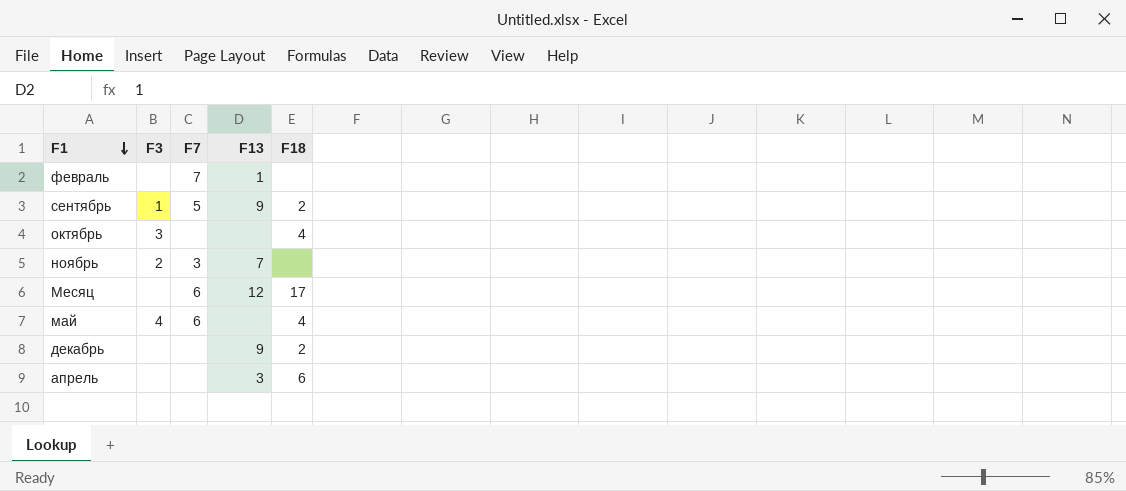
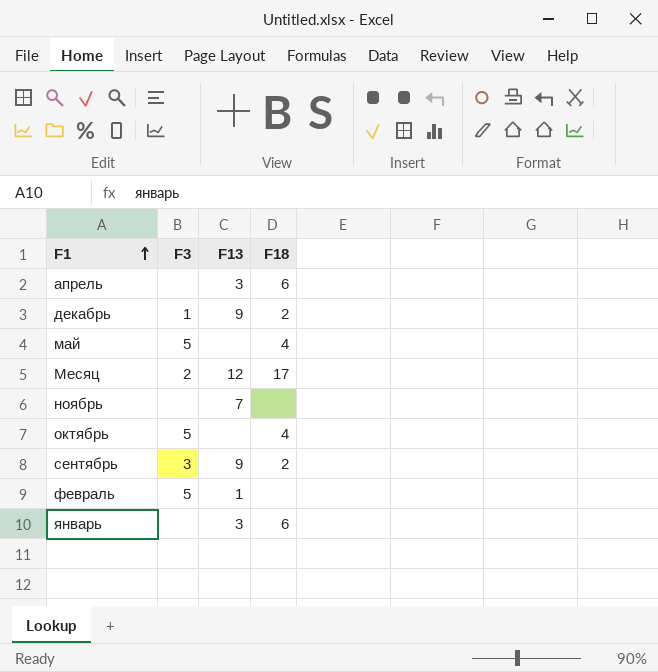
row order: F1 descending -> F1 ascending
column F7 | position: 3 -> none
декабрь | F3: none -> 1
май | F3: 4 -> 5
Месяц | F3: none -> 2
ноябрь | F3: 2 -> none
октябрь | F3: 3 -> 5
сентябрь | F3: 1 -> 3
февраль | F3: none -> 5
row январь: none -> none | 3 | 6

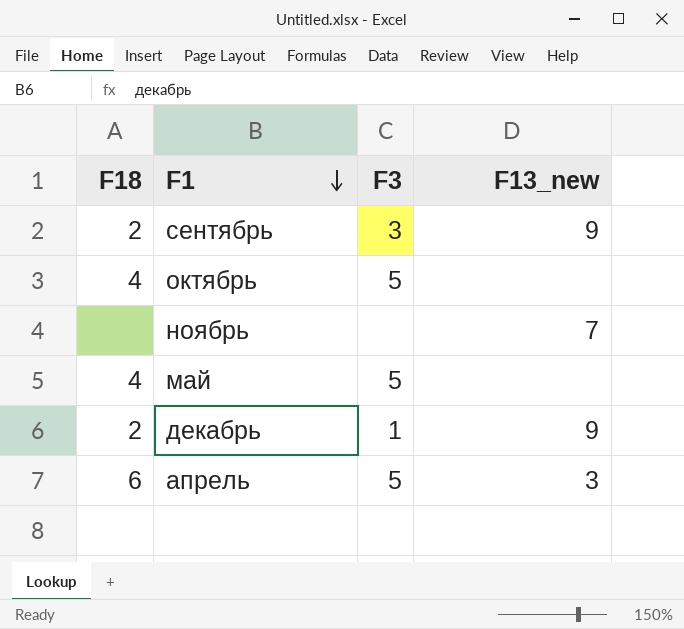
row order: F1 ascending -> F1 descending
column F18 | position: 4 -> 1
column name: F13 -> F13_new
row Месяц: 2 | 12 | 17 -> none
row февраль: 5 | 1 | none -> none
row январь: none | 3 | 6 -> none
апрель | F3: none -> 5

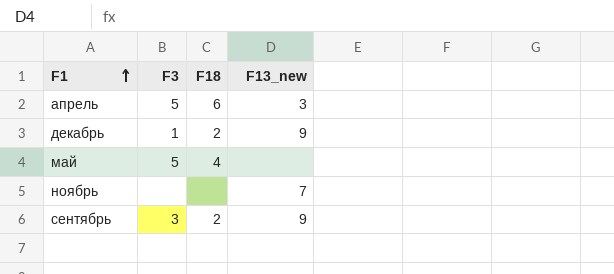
row order: F1 descending -> F1 ascending
column F18 | position: 1 -> 3
row октябрь: 4 | 5 | none -> none

